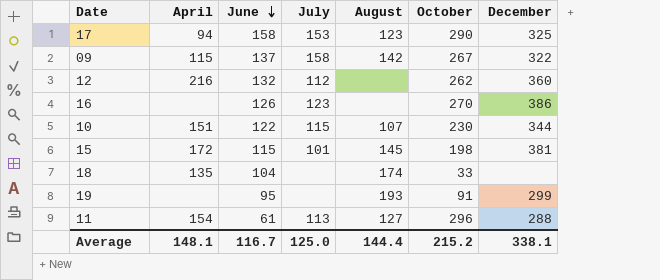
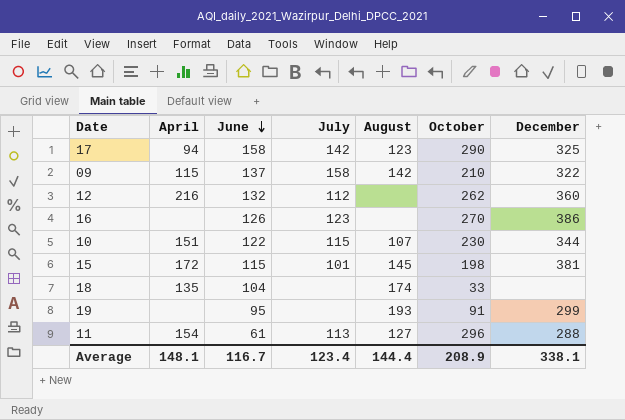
17 | July: 153 -> 142
09 | October: 267 -> 210
Average | July: 125.0 -> 123.4
Average | October: 215.2 -> 208.9

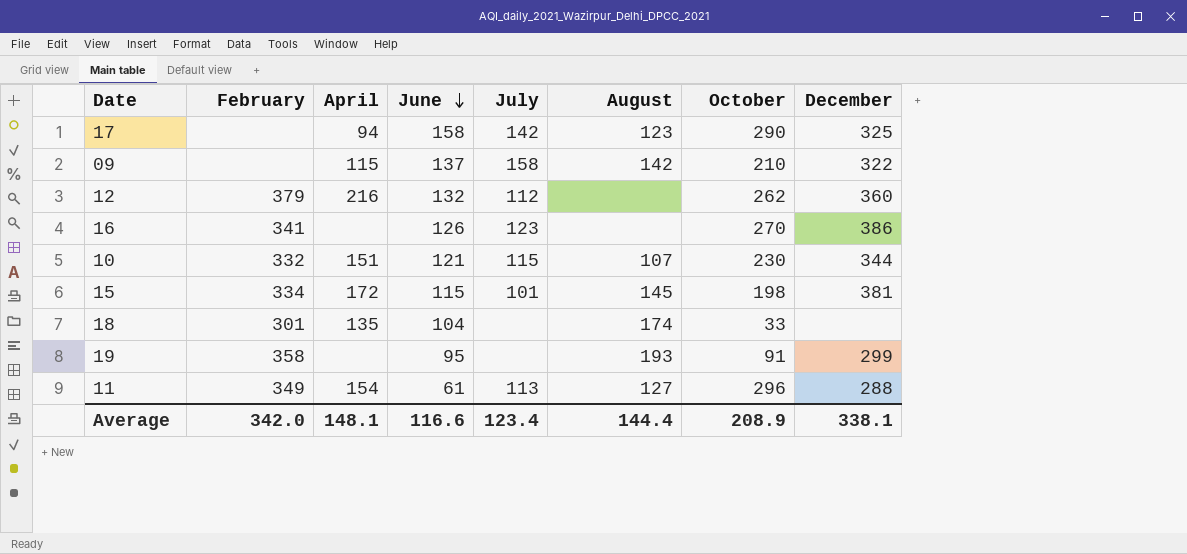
column February | position: none -> 2
10 | June: 122 -> 121
Average | June: 116.7 -> 116.6

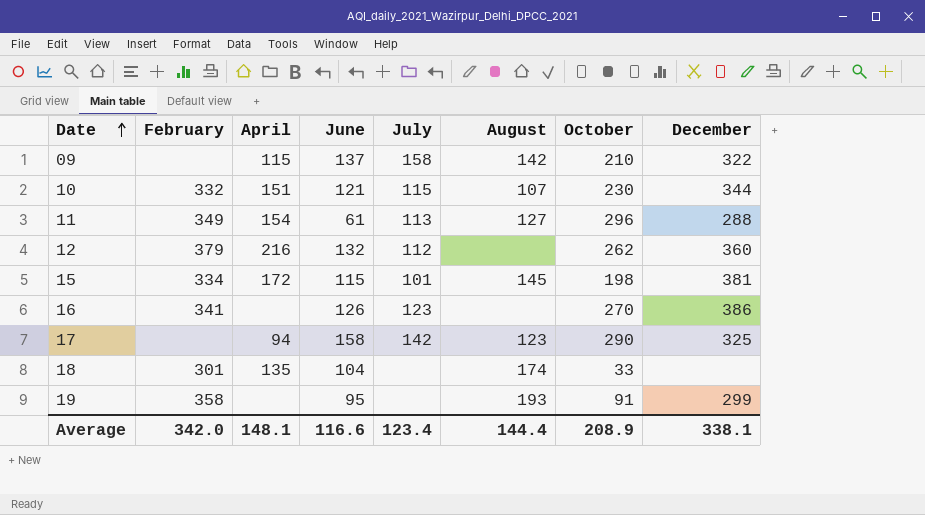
row order: June descending -> Date ascending

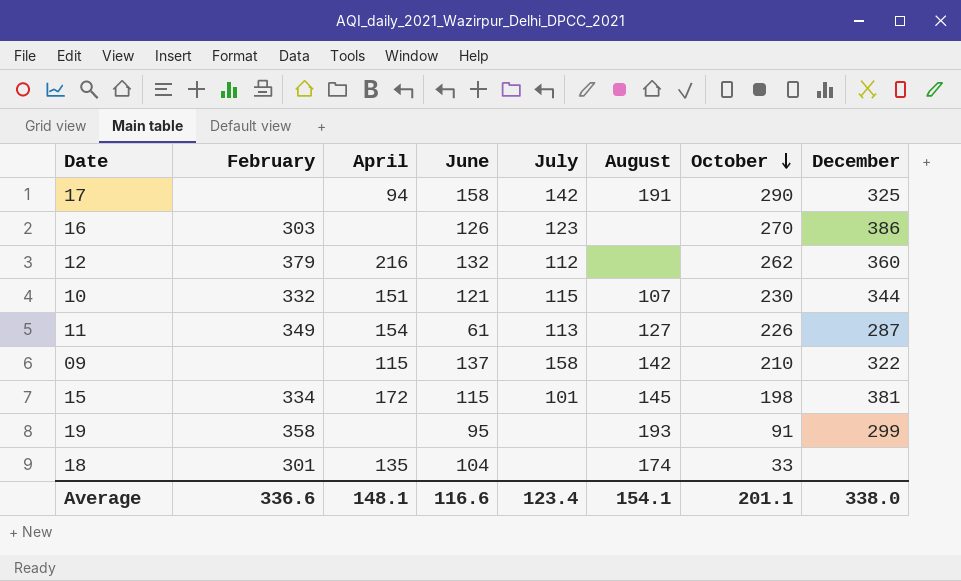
row order: Date ascending -> October descending
17 | August: 123 -> 191
16 | February: 341 -> 303
11 | October: 296 -> 226
11 | December: 288 -> 287
Average | February: 342.0 -> 336.6
Average | August: 144.4 -> 154.1
Average | October: 208.9 -> 201.1
Average | December: 338.1 -> 338.0

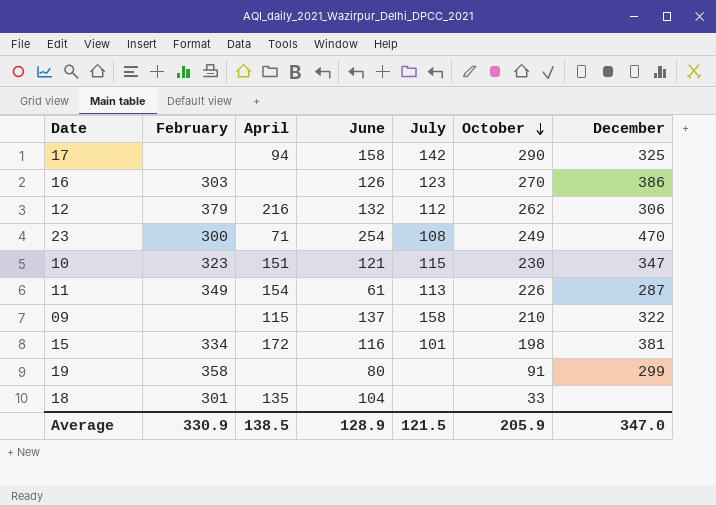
column August | position: 6 -> none
12 | December: 360 -> 306
row 23: none -> 300 | 71 | 254 | 108 | 249 | 470
10 | February: 332 -> 323
10 | December: 344 -> 347
15 | June: 115 -> 116
19 | June: 95 -> 80
Average | February: 336.6 -> 330.9
Average | April: 148.1 -> 138.5
Average | June: 116.6 -> 128.9
Average | July: 123.4 -> 121.5
Average | October: 201.1 -> 205.9
Average | December: 338.0 -> 347.0

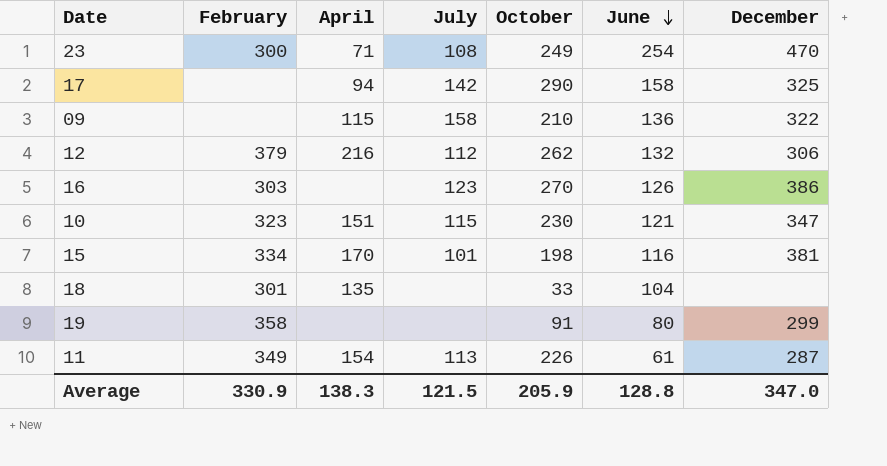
row order: October descending -> June descending
column June | position: 4 -> 6
09 | June: 137 -> 136
15 | April: 172 -> 170
Average | April: 138.5 -> 138.3
Average | June: 128.9 -> 128.8

